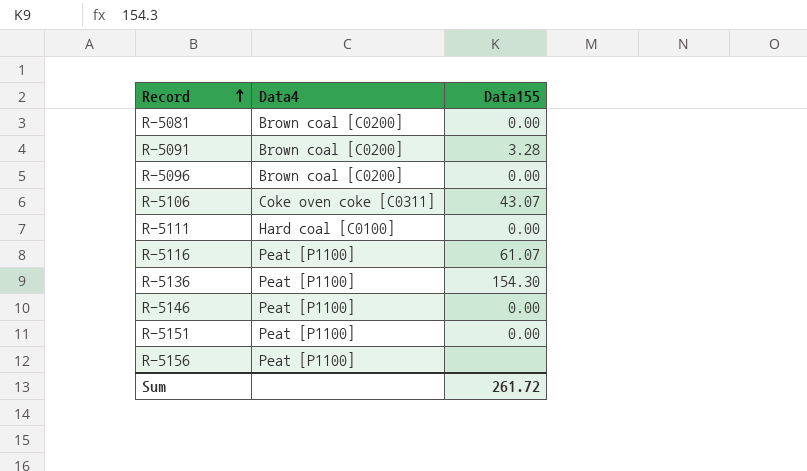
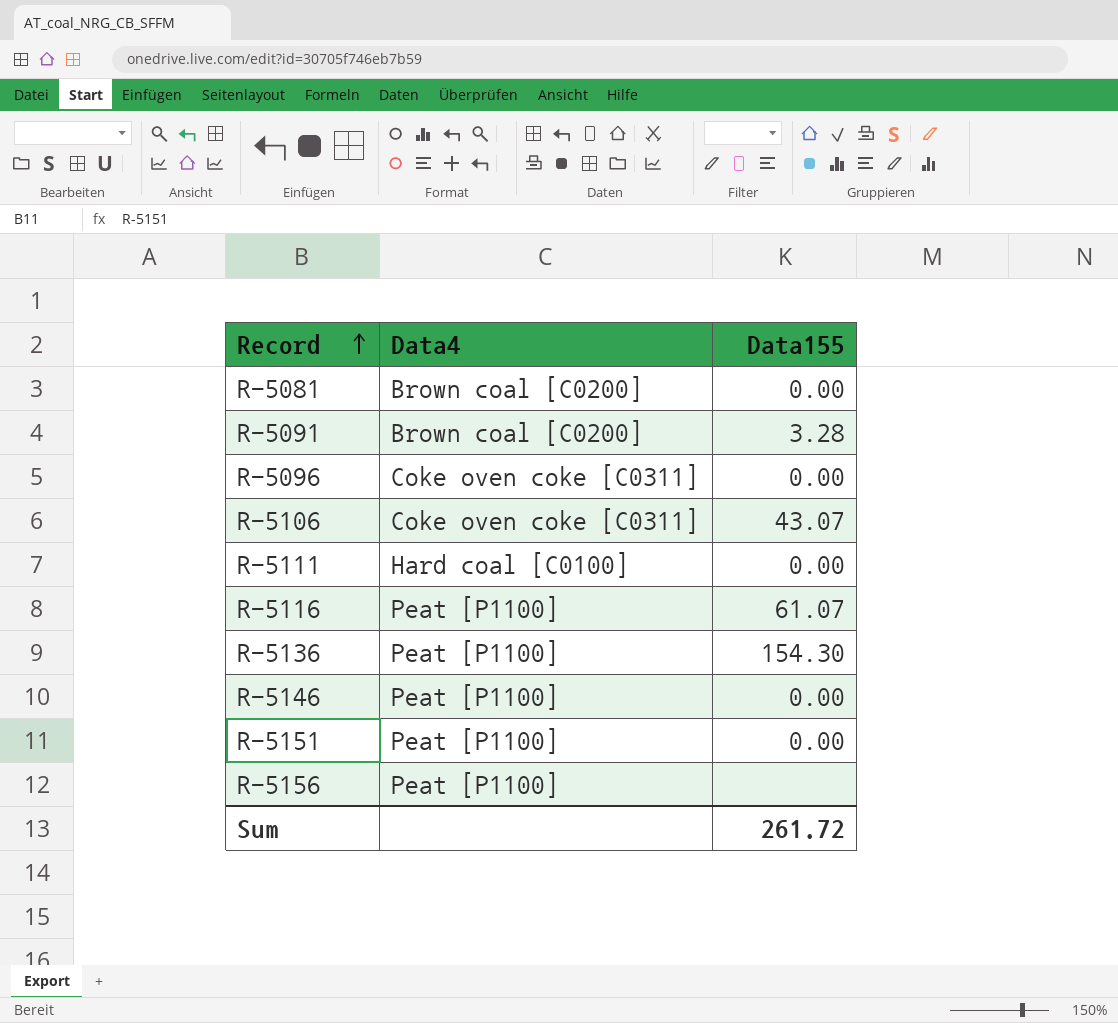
R-5096 | Data4: Brown coal [C0200] -> Coke oven coke [C0311]

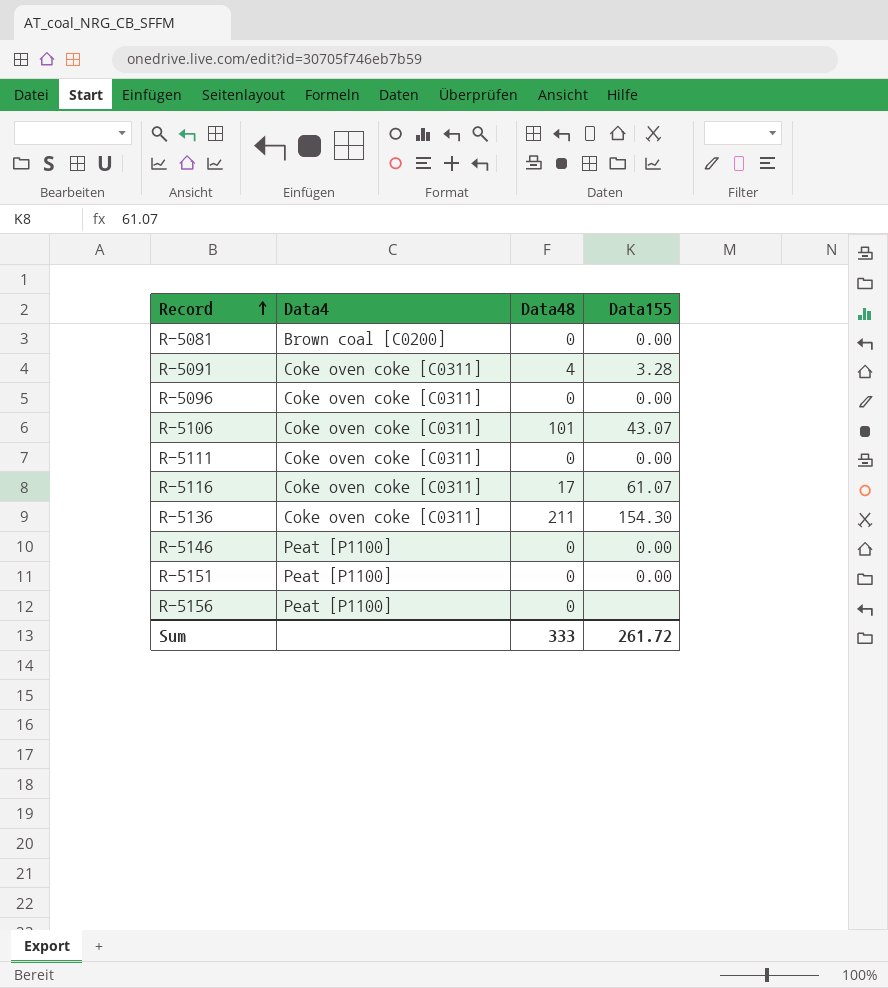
column Data48 | position: none -> 3
R-5091 | Data4: Brown coal [C0200] -> Coke oven coke [C0311]
R-5111 | Data4: Hard coal [C0100] -> Coke oven coke [C0311]
R-5116 | Data4: Peat [P1100] -> Coke oven coke [C0311]
R-5136 | Data4: Peat [P1100] -> Coke oven coke [C0311]

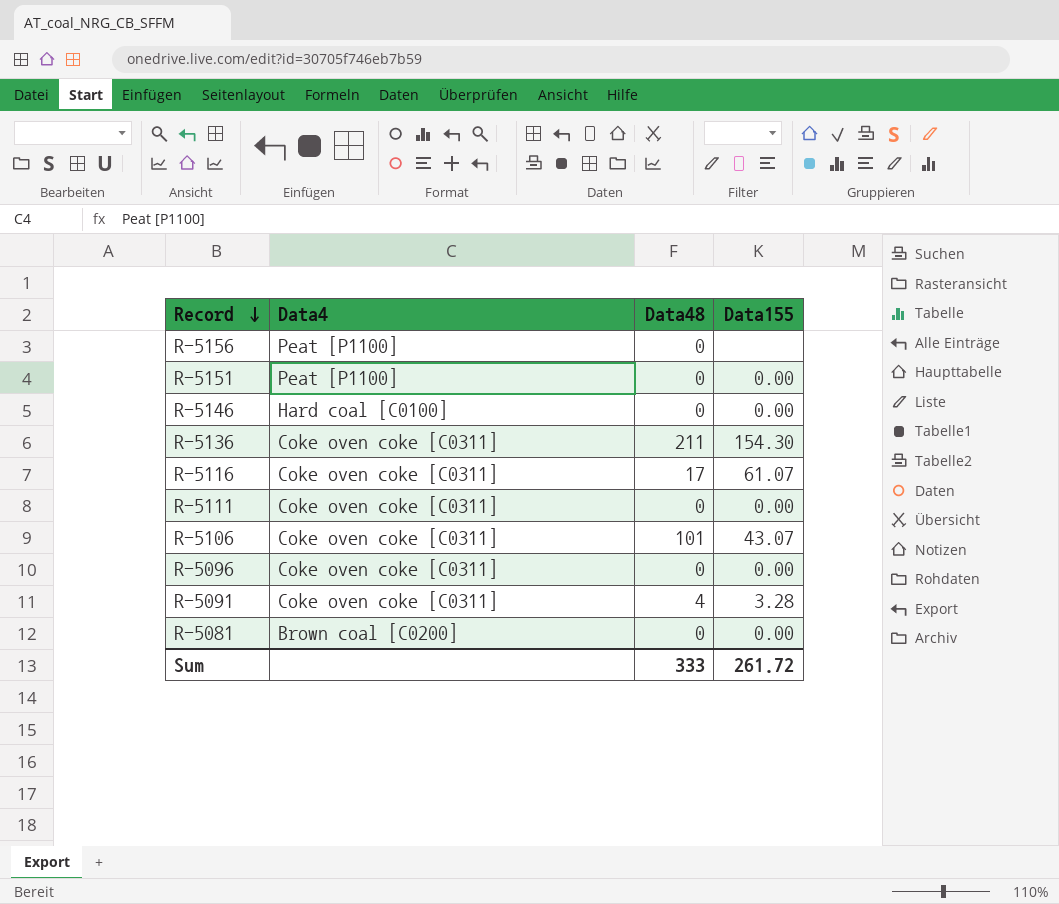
row order: Record ascending -> Record descending
R-5146 | Data4: Peat [P1100] -> Hard coal [C0100]

